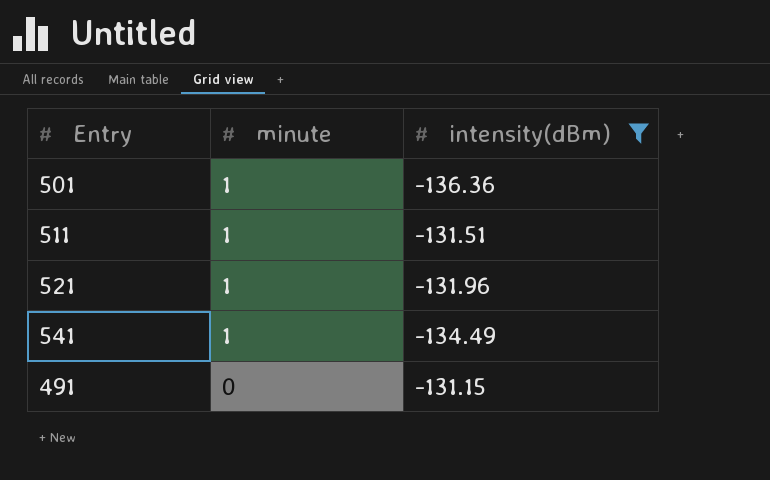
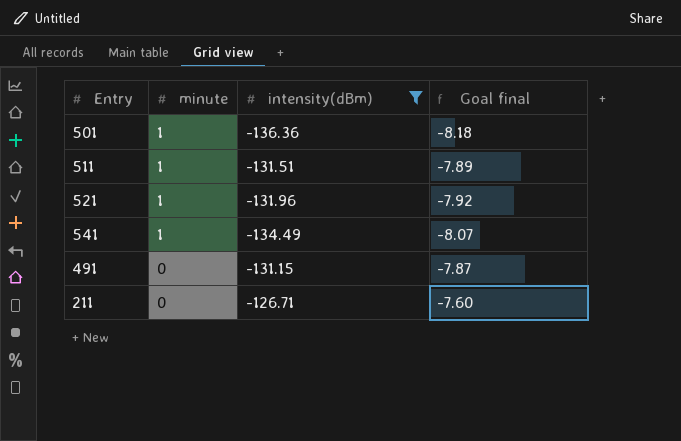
column Goal final | formula: none -> [intensity(dBm)] * 0.06
row 211: none -> 0 | -126.71 | -7.60

